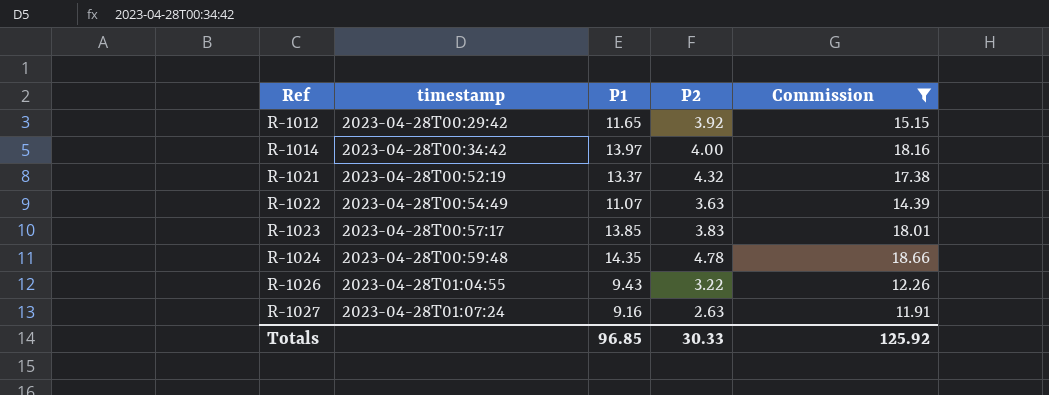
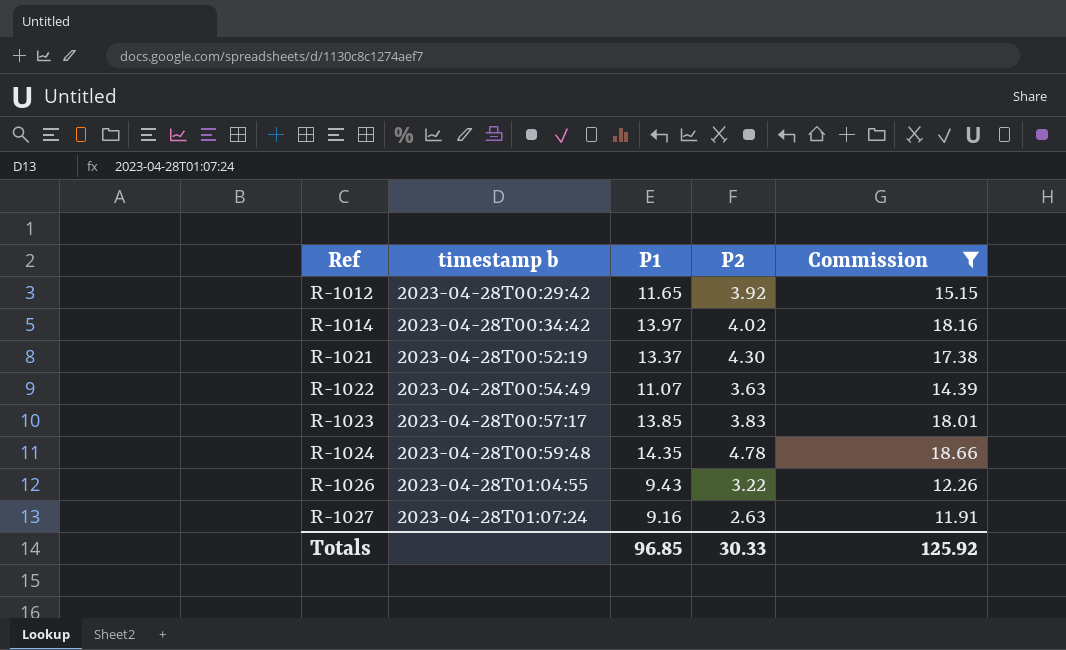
column name: timestamp -> timestamp b
R-1014 | P2: 4.00 -> 4.02
R-1021 | P2: 4.32 -> 4.30

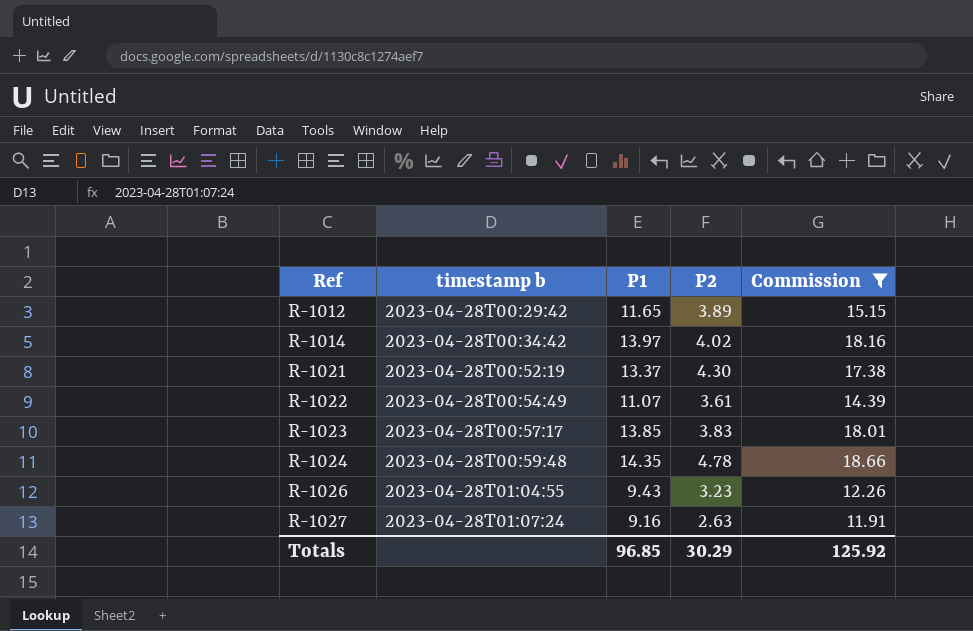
R-1012 | P2: 3.92 -> 3.89
R-1022 | P2: 3.63 -> 3.61
R-1026 | P2: 3.22 -> 3.23
Totals | P2: 30.33 -> 30.29

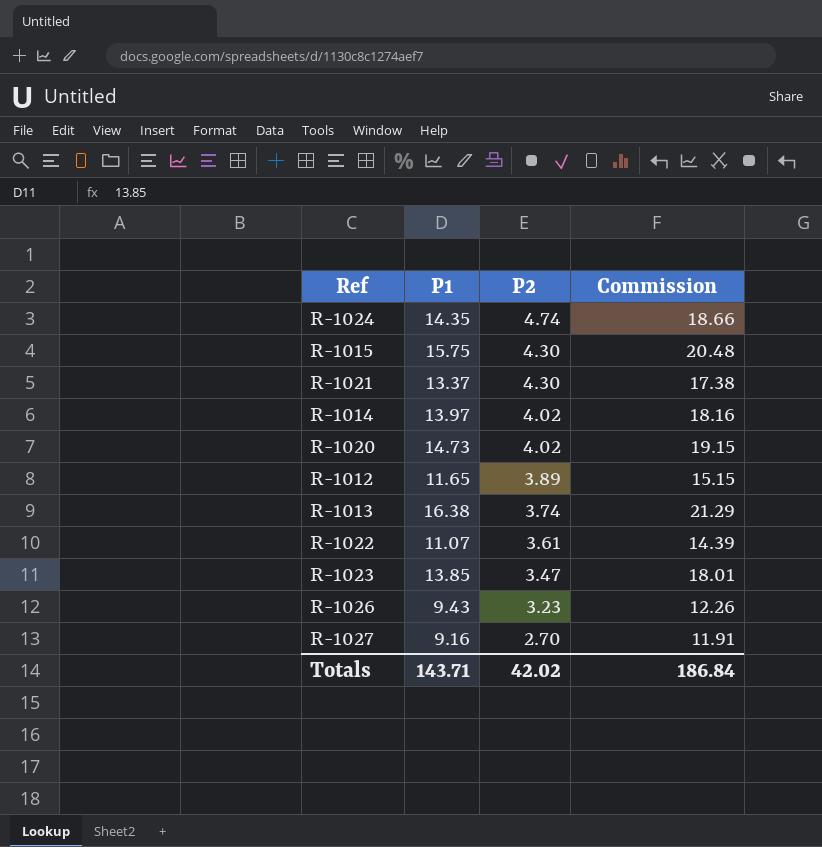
filter: Commission <= 18.66 -> none
row order: Ref ascending -> P2 descending
column timestamp b | position: 2 -> none
R-1024 | P2: 4.78 -> 4.74
R-1023 | P2: 3.83 -> 3.47
R-1027 | P2: 2.63 -> 2.70
Totals | P1: 96.85 -> 143.71
Totals | P2: 30.29 -> 42.02
Totals | Commission: 125.92 -> 186.84

